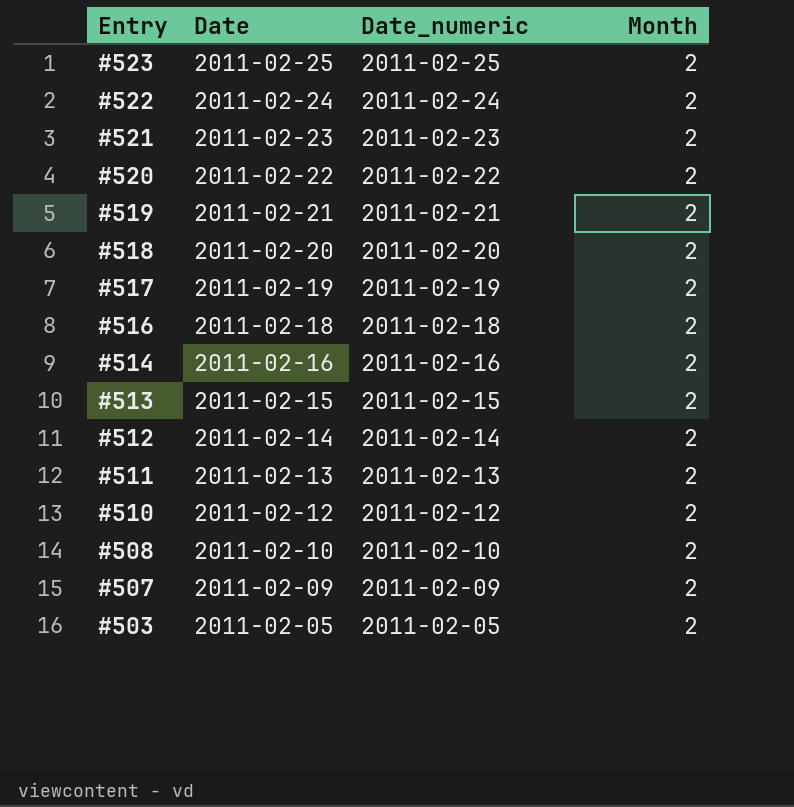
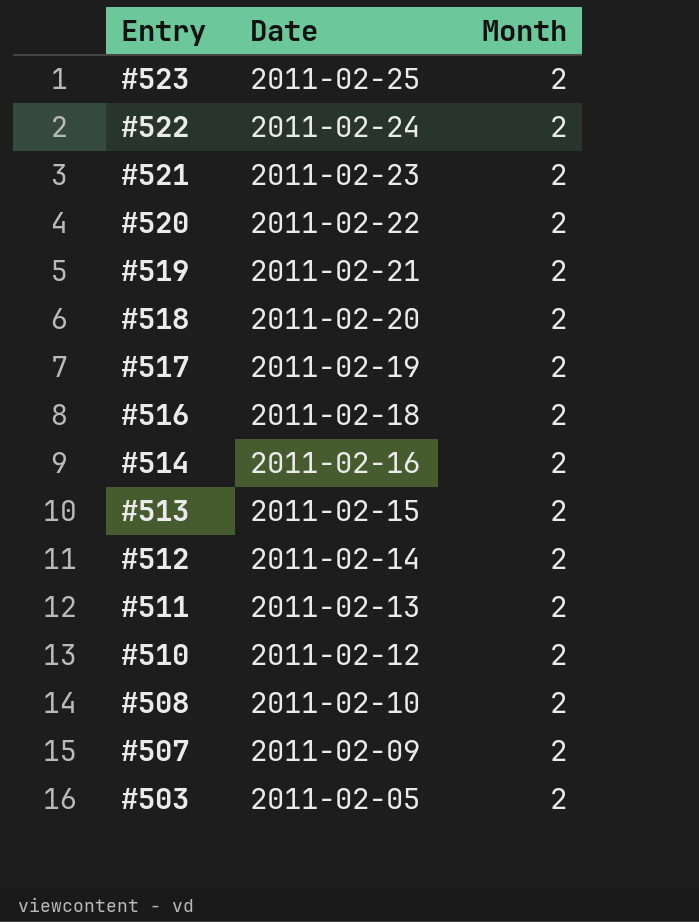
column Date_numeric | position: 3 -> none

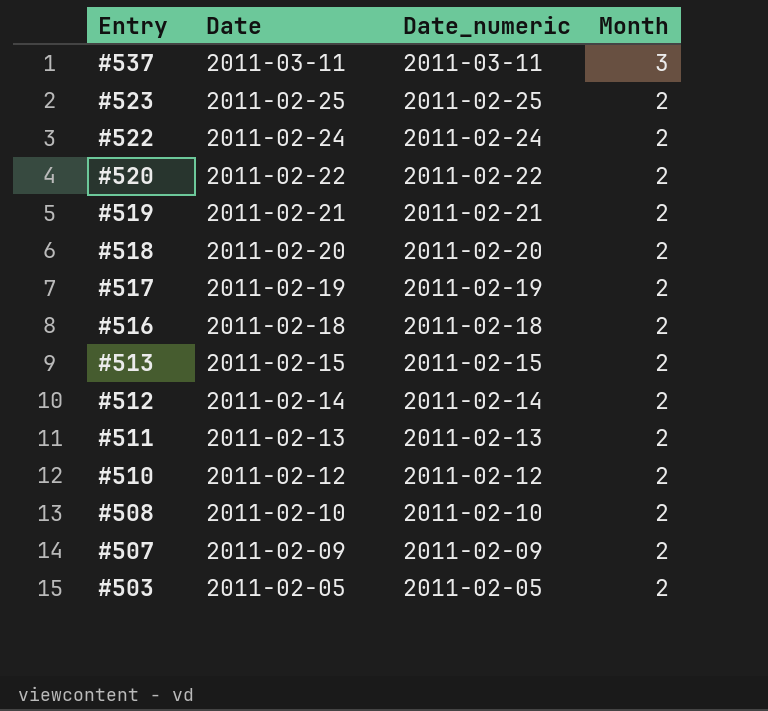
column Date_numeric | position: none -> 3
row #521: 2011-02-23 | 2 -> none
row #514: 2011-02-16 | 2 -> none
row #537: none -> 2011-03-11 | 2011-03-11 | 3

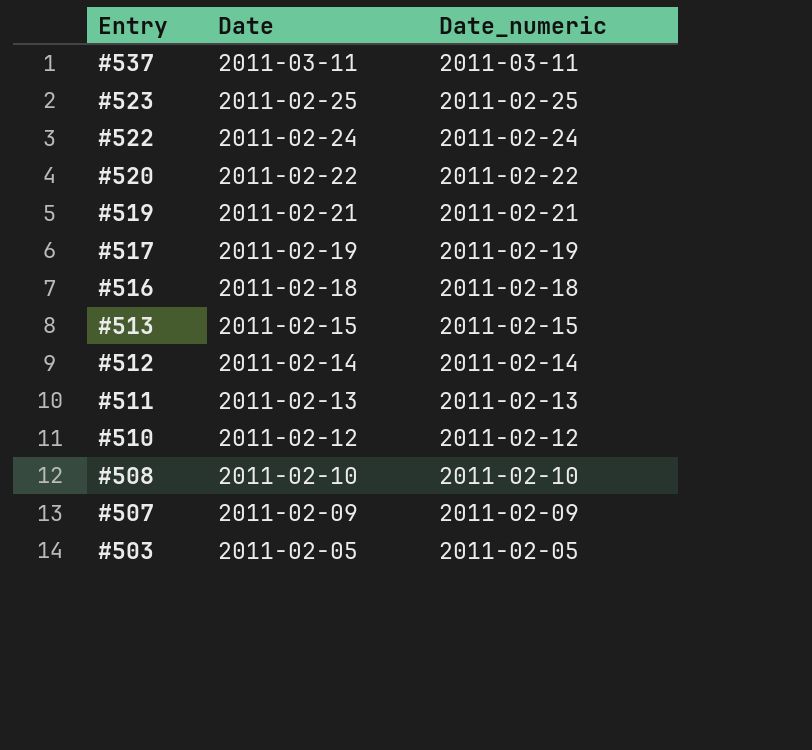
column Month | position: 4 -> none
row #518: 2011-02-20 | 2011-02-20 | 2 -> none

